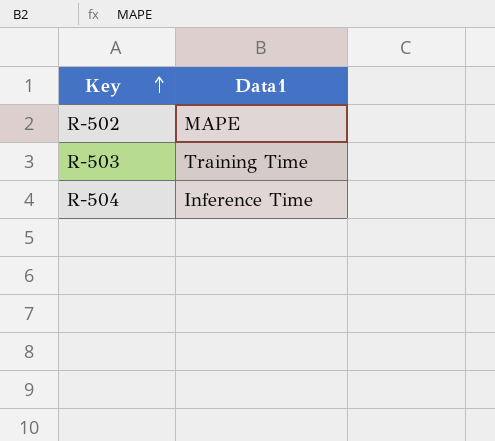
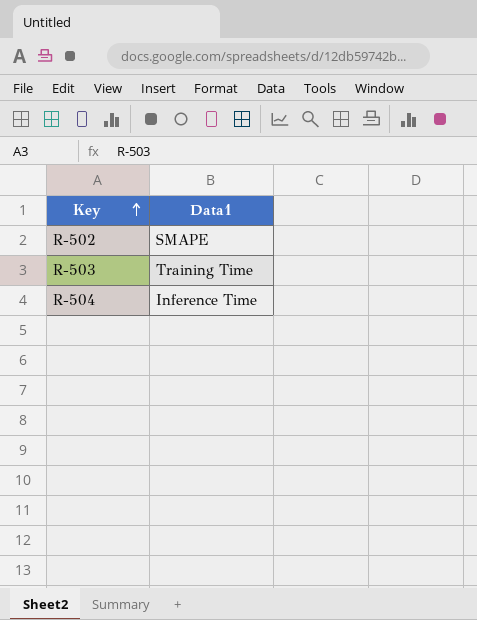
R-502 | Data1: MAPE -> SMAPE

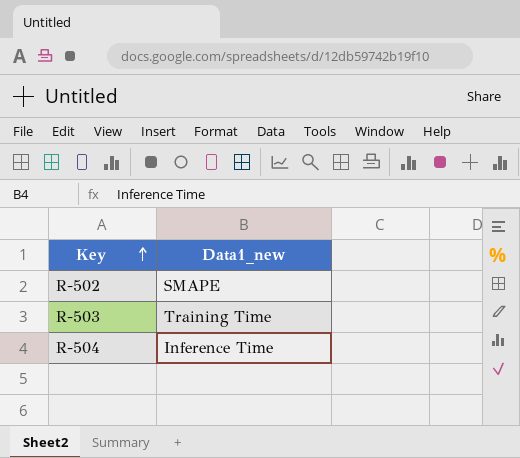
column name: Data1 -> Data1_new

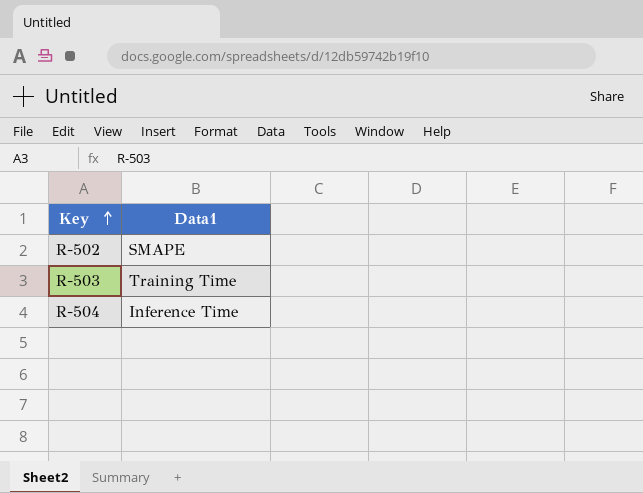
column name: Data1_new -> Data1

